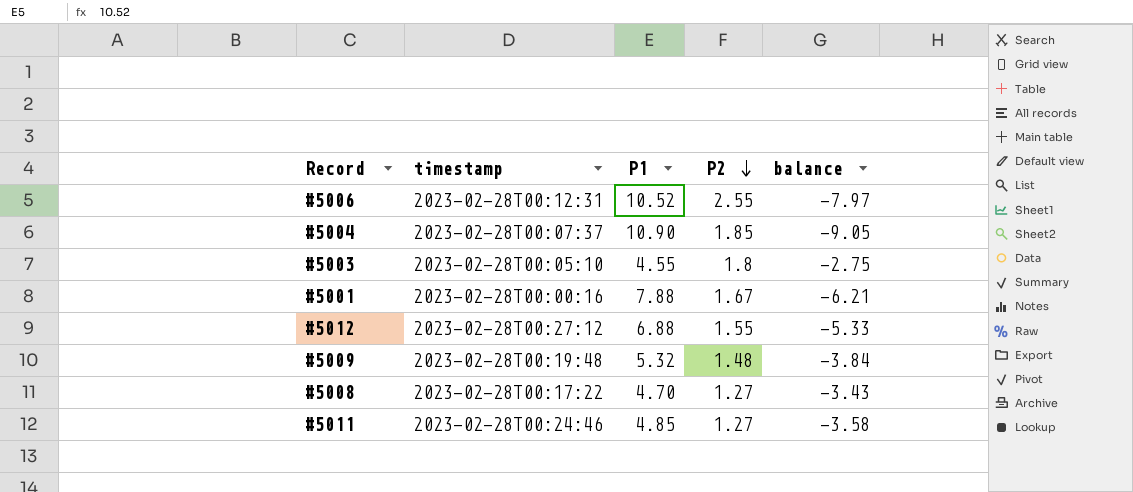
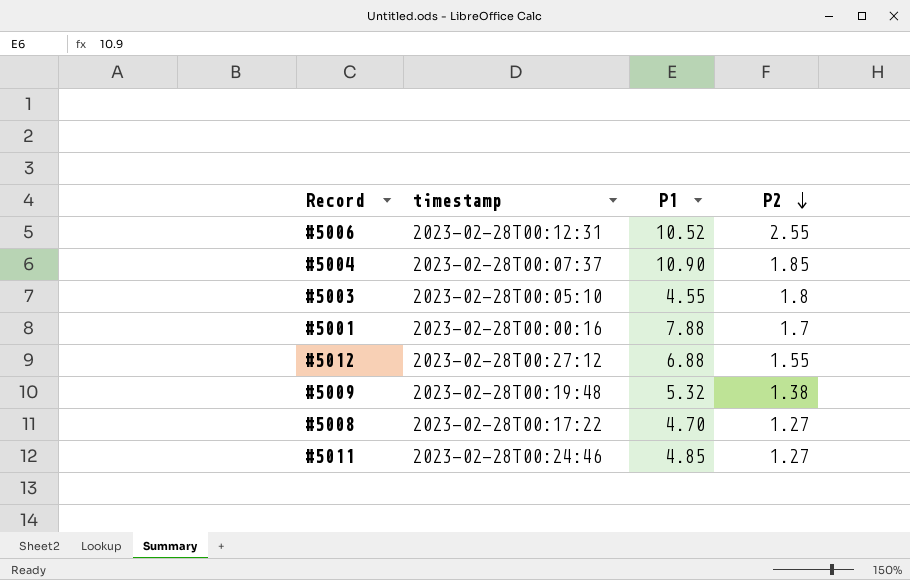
column balance | formula: [P2] - [P1] -> none
#5001 | P2: 1.67 -> 1.7
#5009 | P2: 1.48 -> 1.38

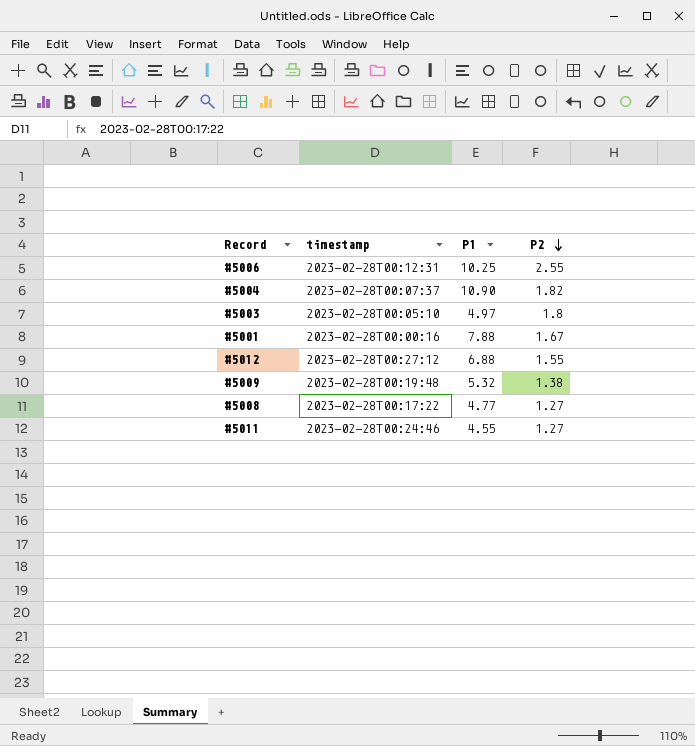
#5006 | P1: 10.52 -> 10.25
#5004 | P2: 1.85 -> 1.82
#5003 | P1: 4.55 -> 4.97
#5001 | P2: 1.7 -> 1.67
#5008 | P1: 4.70 -> 4.77
#5011 | P1: 4.85 -> 4.55

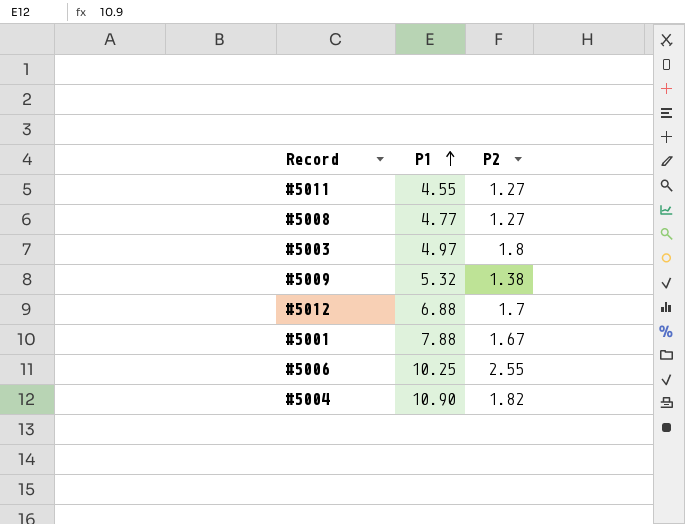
row order: P2 descending -> P1 ascending
column timestamp | position: 2 -> none
#5012 | P2: 1.55 -> 1.7

